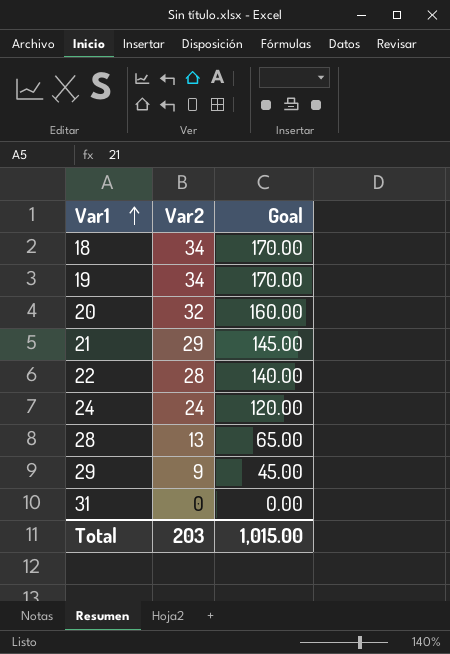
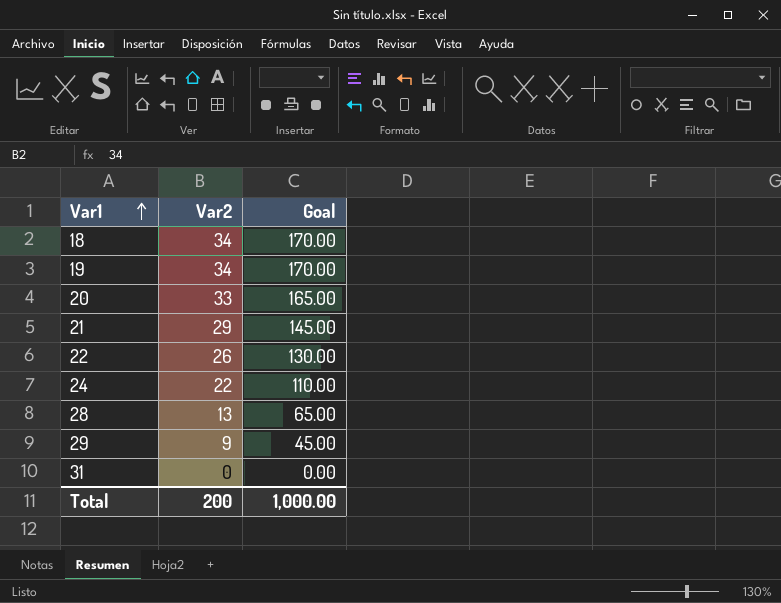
20 | Var2: 32 -> 33
20 | Goal: 160.00 -> 165.00
22 | Var2: 28 -> 26
22 | Goal: 140.00 -> 130.00
24 | Var2: 24 -> 22
24 | Goal: 120.00 -> 110.00
Total | Var2: 203 -> 200
Total | Goal: 1,015.00 -> 1,000.00

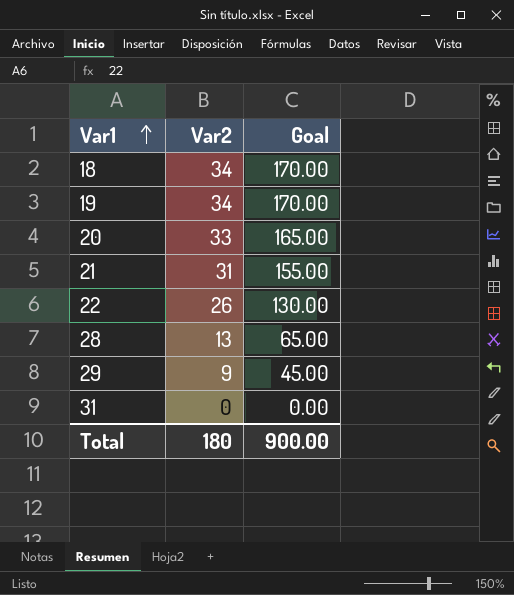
row 24: 22 | 110.00 -> none
21 | Var2: 29 -> 31
21 | Goal: 145.00 -> 155.00
Total | Var2: 200 -> 180
Total | Goal: 1,000.00 -> 900.00

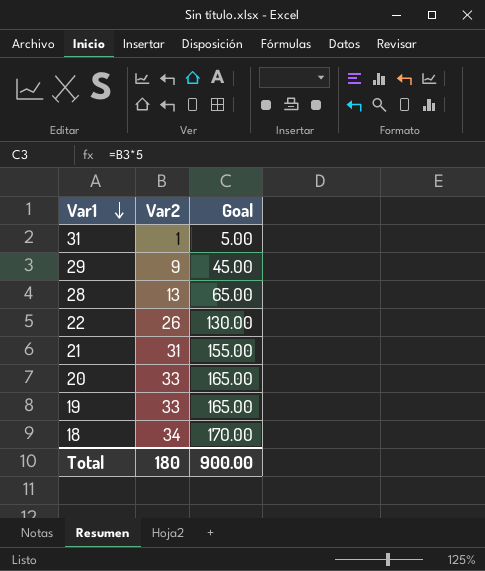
row order: Var1 ascending -> Var1 descending
31 | Var2: 0 -> 1
31 | Goal: 0.00 -> 5.00
19 | Var2: 34 -> 33
19 | Goal: 170.00 -> 165.00

